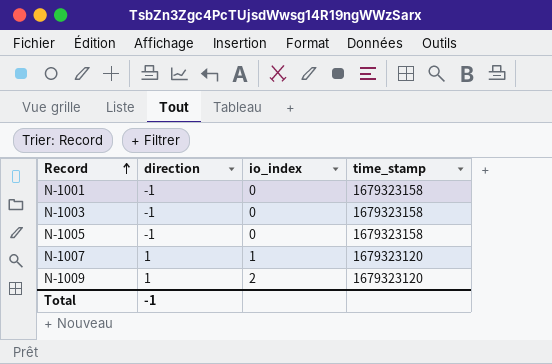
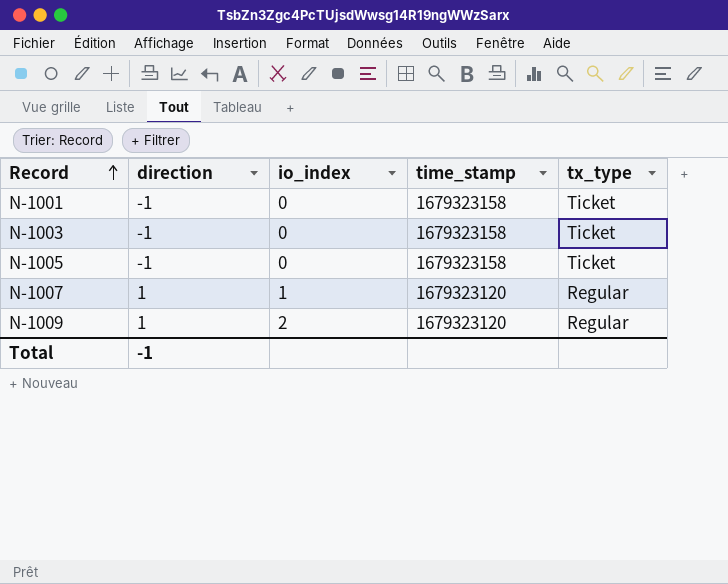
column tx_type | position: none -> 5

